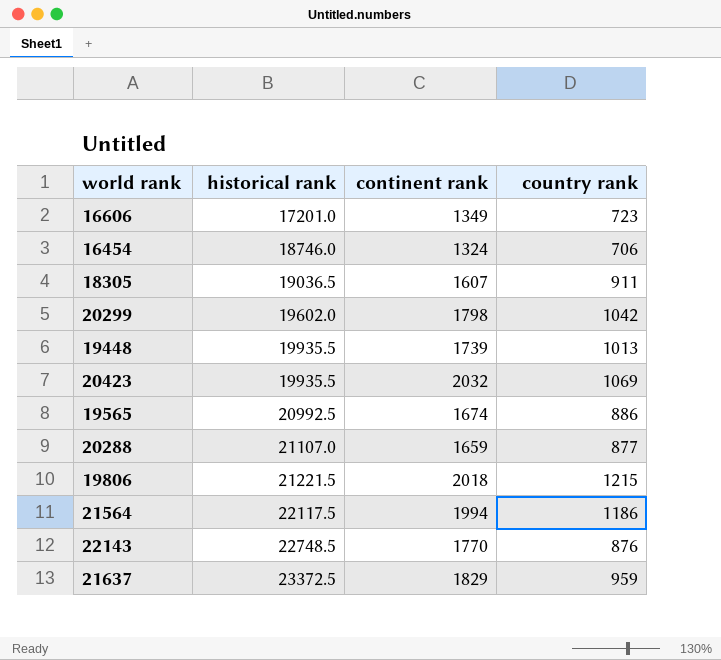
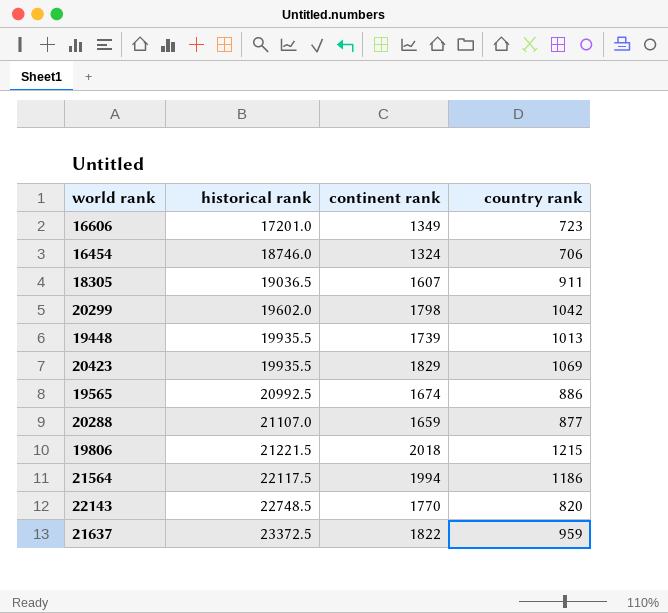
20423 | continent rank: 2032 -> 1829
22143 | country rank: 876 -> 820
21637 | continent rank: 1829 -> 1822

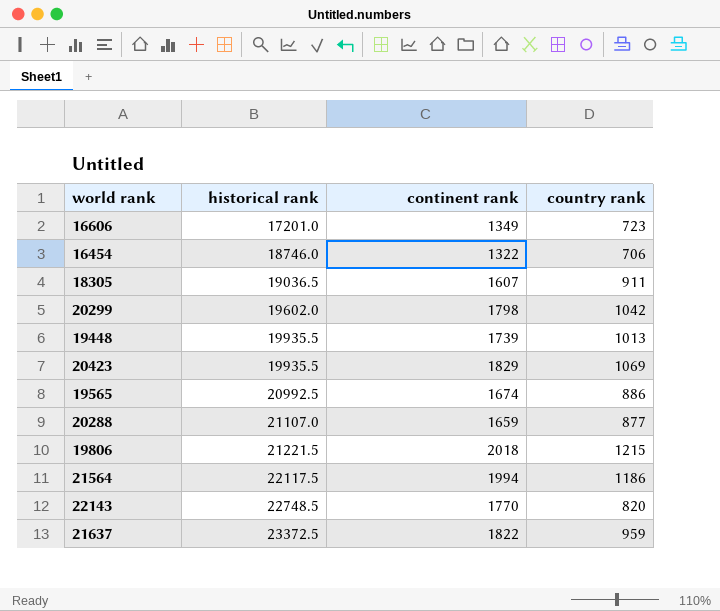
16454 | continent rank: 1324 -> 1322

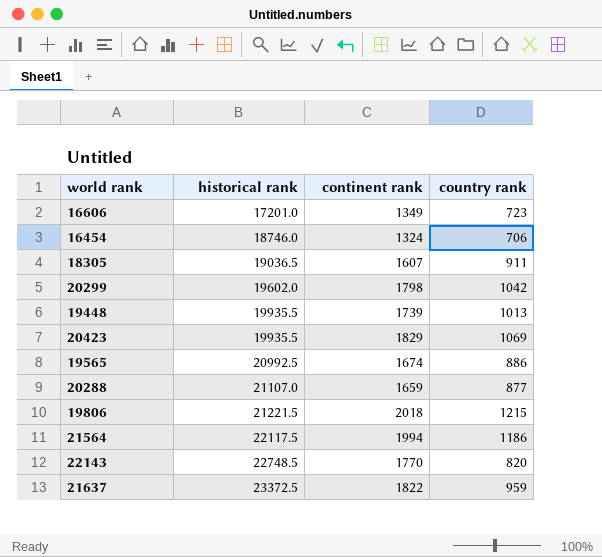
16454 | continent rank: 1322 -> 1324

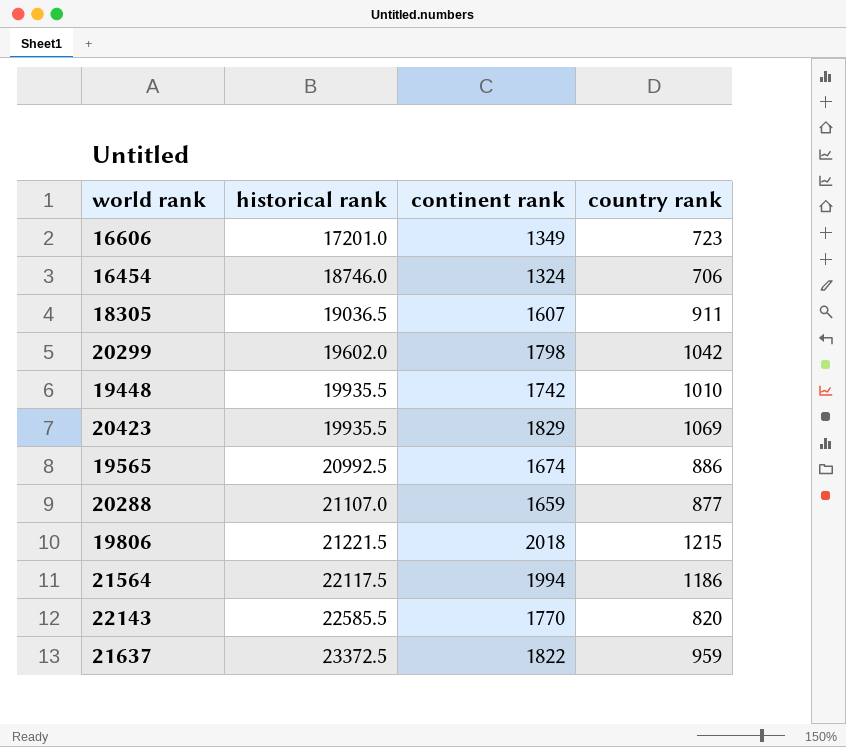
19448 | continent rank: 1739 -> 1742
19448 | country rank: 1013 -> 1010
22143 | historical rank: 22748.5 -> 22585.5

